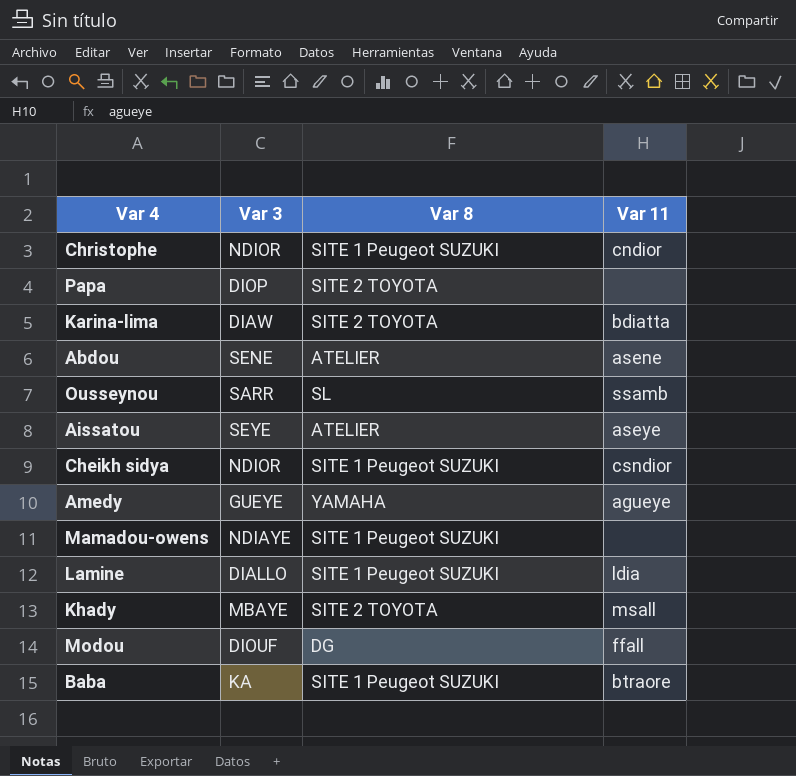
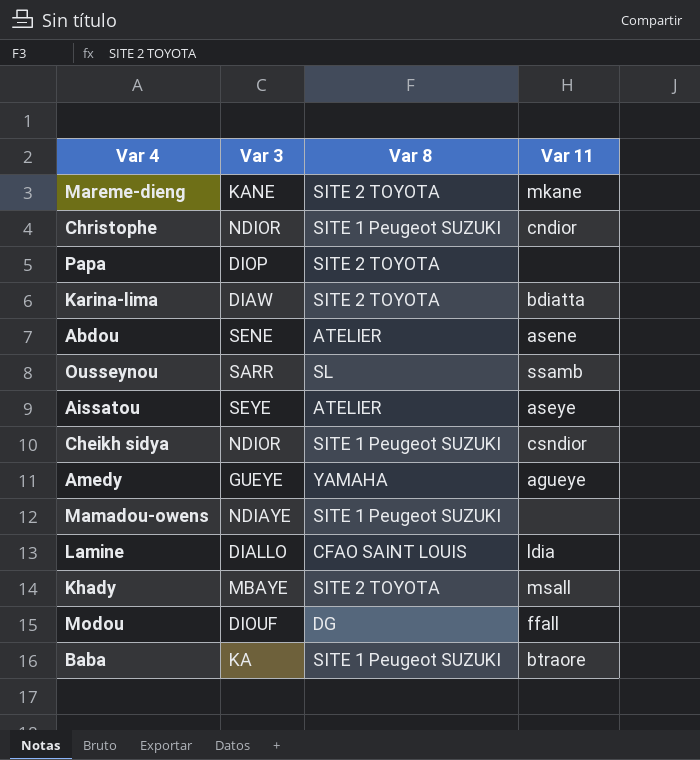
row Mareme-dieng: none -> KANE | SITE 2 TOYOTA | mkane
Lamine | Var 8: SITE 1 Peugeot SUZUKI -> CFAO SAINT LOUIS

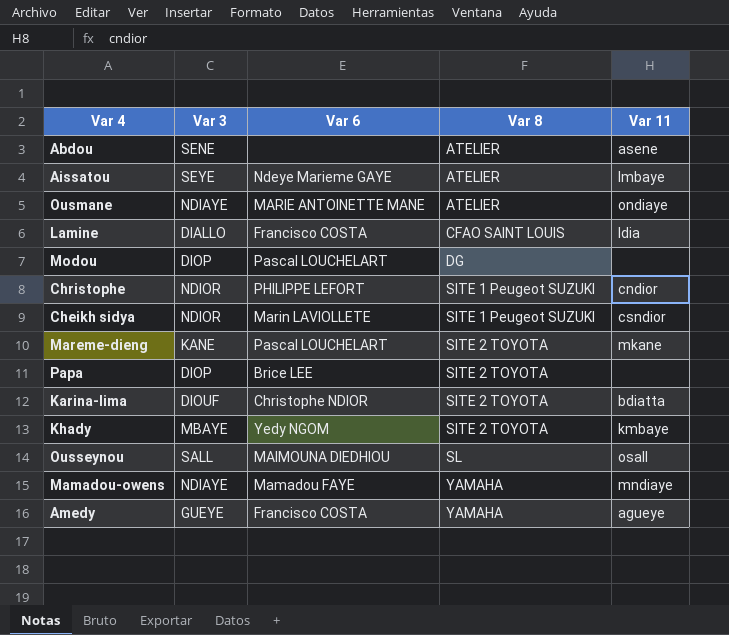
row order: none -> Var 8 ascending
column Var 6 | position: none -> 3
row Baba: KA | SITE 1 Peugeot SUZUKI | btraore -> none
Aissatou | Var 11: aseye -> lmbaye
row Ousmane: none -> NDIAYE | MARIE ANTOINETTE MANE | ATELIER | ondiaye
Modou | Var 3: DIOUF -> DIOP
Modou | Var 11: ffall -> none
Karina-lima | Var 3: DIAW -> DIOUF
Khady | Var 11: msall -> kmbaye
Ousseynou | Var 3: SARR -> SALL
Ousseynou | Var 11: ssamb -> osall
Mamadou-owens | Var 8: SITE 1 Peugeot SUZUKI -> YAMAHA
Mamadou-owens | Var 11: none -> mndiaye

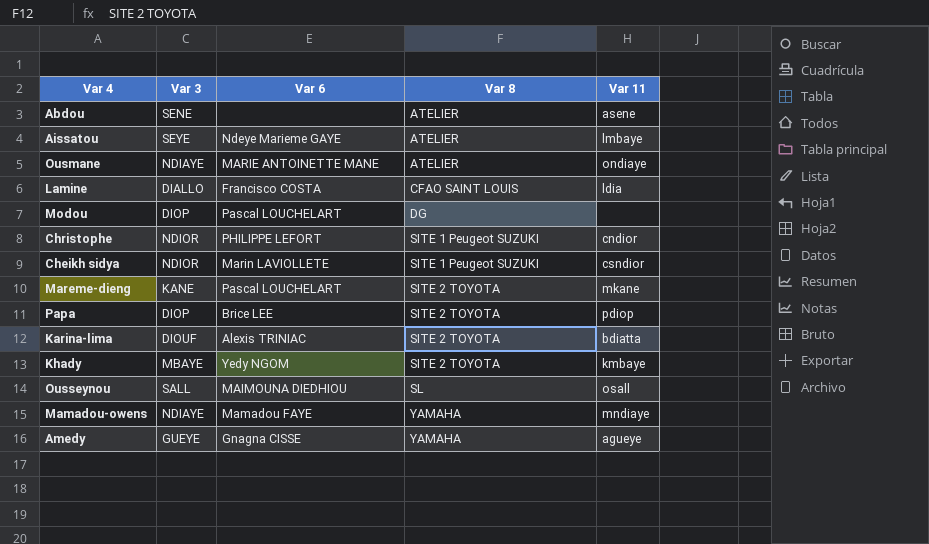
Papa | Var 11: none -> pdiop
Karina-lima | Var 6: Christophe NDIOR -> Alexis TRINIAC
Amedy | Var 6: Francisco COSTA -> Gnagna CISSE

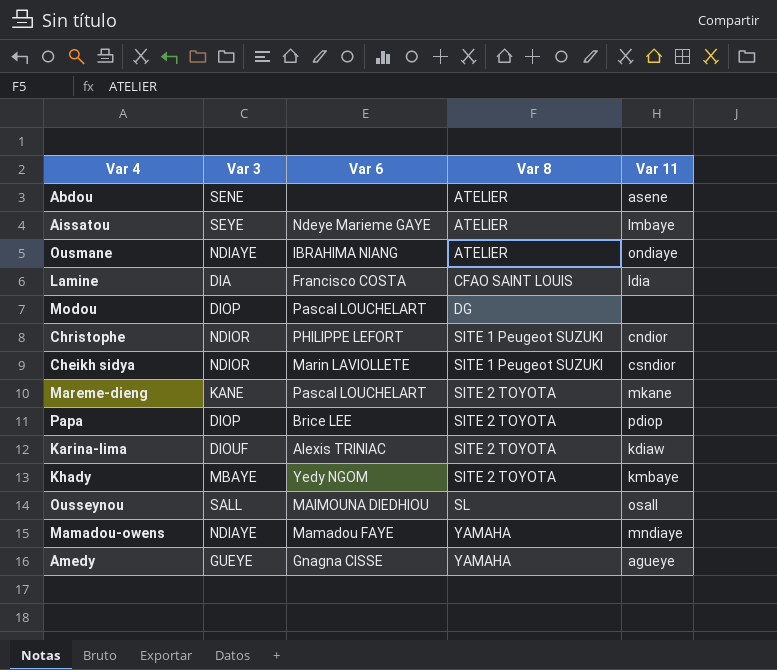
Ousmane | Var 6: MARIE ANTOINETTE MANE -> IBRAHIMA NIANG
Lamine | Var 3: DIALLO -> DIA
Karina-lima | Var 11: bdiatta -> kdiaw

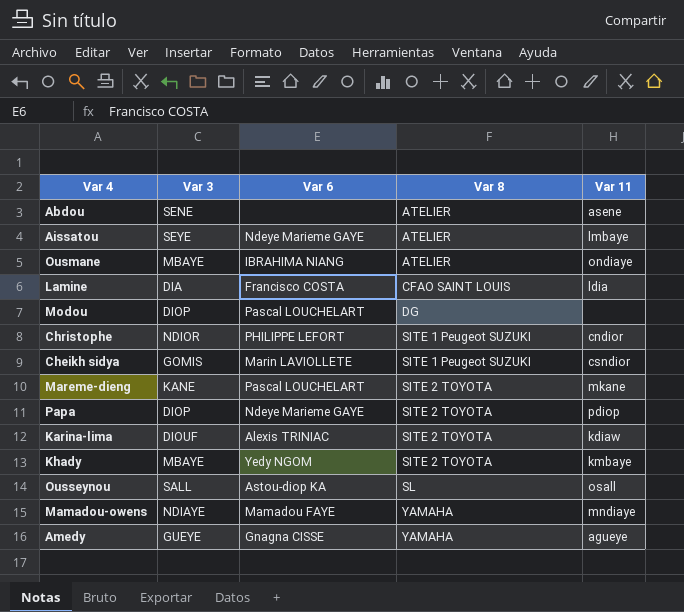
Ousmane | Var 3: NDIAYE -> MBAYE
Cheikh sidya | Var 3: NDIOR -> GOMIS
Papa | Var 6: Brice LEE -> Ndeye Marieme GAYE
Ousseynou | Var 6: MAIMOUNA DIEDHIOU -> Astou-diop KA

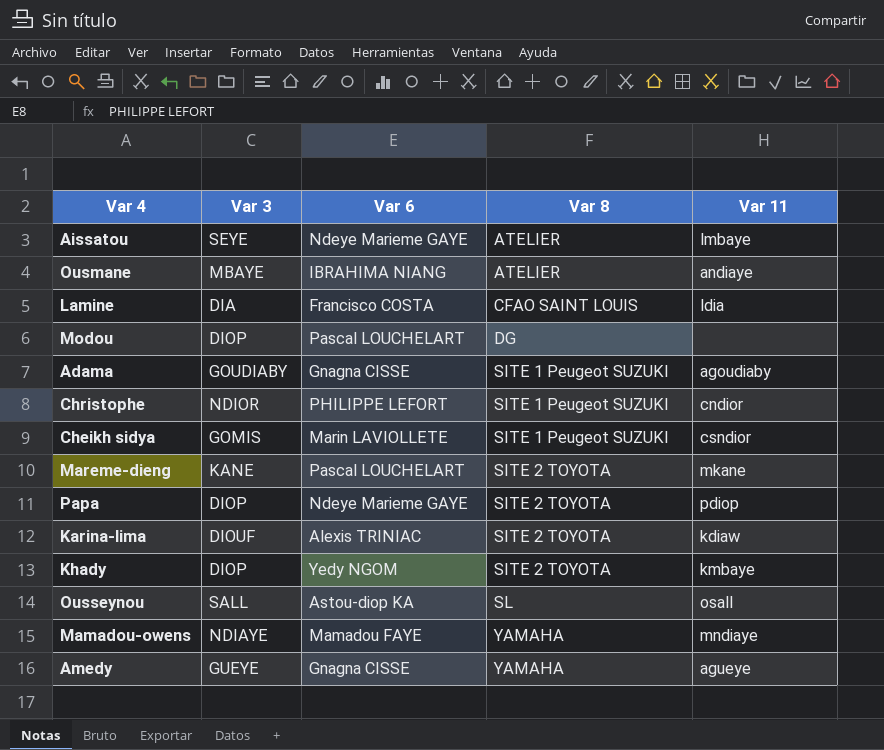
row Abdou: SENE | none | ATELIER | asene -> none
Ousmane | Var 11: ondiaye -> andiaye
row Adama: none -> GOUDIABY | Gnagna CISSE | SITE 1 Peugeot SUZUKI | agoudiaby
Khady | Var 3: MBAYE -> DIOP

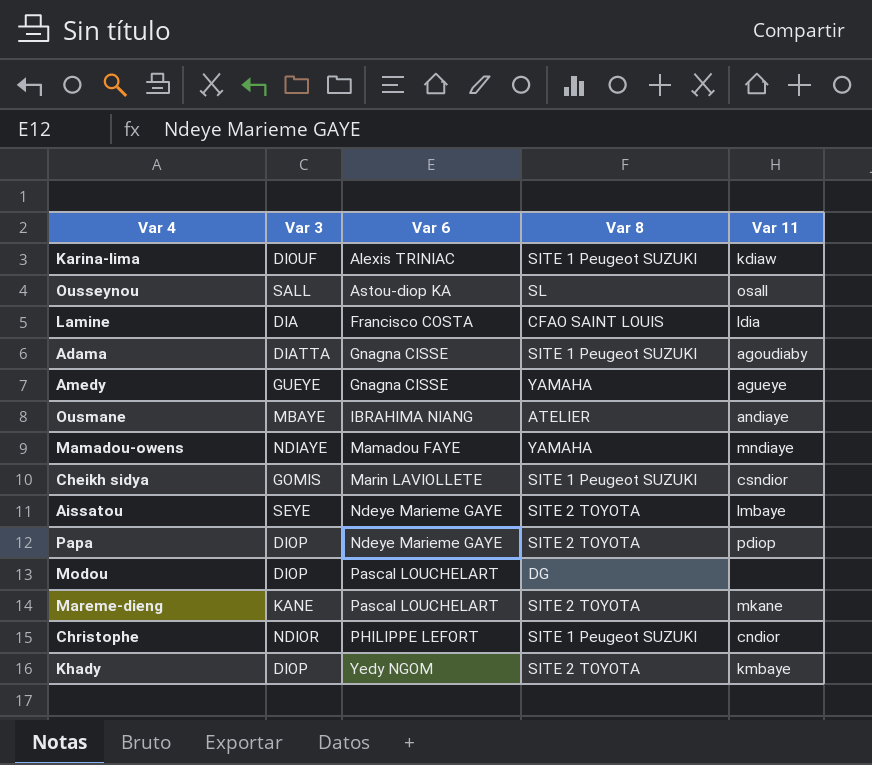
row order: Var 8 ascending -> Var 6 ascending
Karina-lima | Var 8: SITE 2 TOYOTA -> SITE 1 Peugeot SUZUKI
Adama | Var 3: GOUDIABY -> DIATTA
Aissatou | Var 8: ATELIER -> SITE 2 TOYOTA

